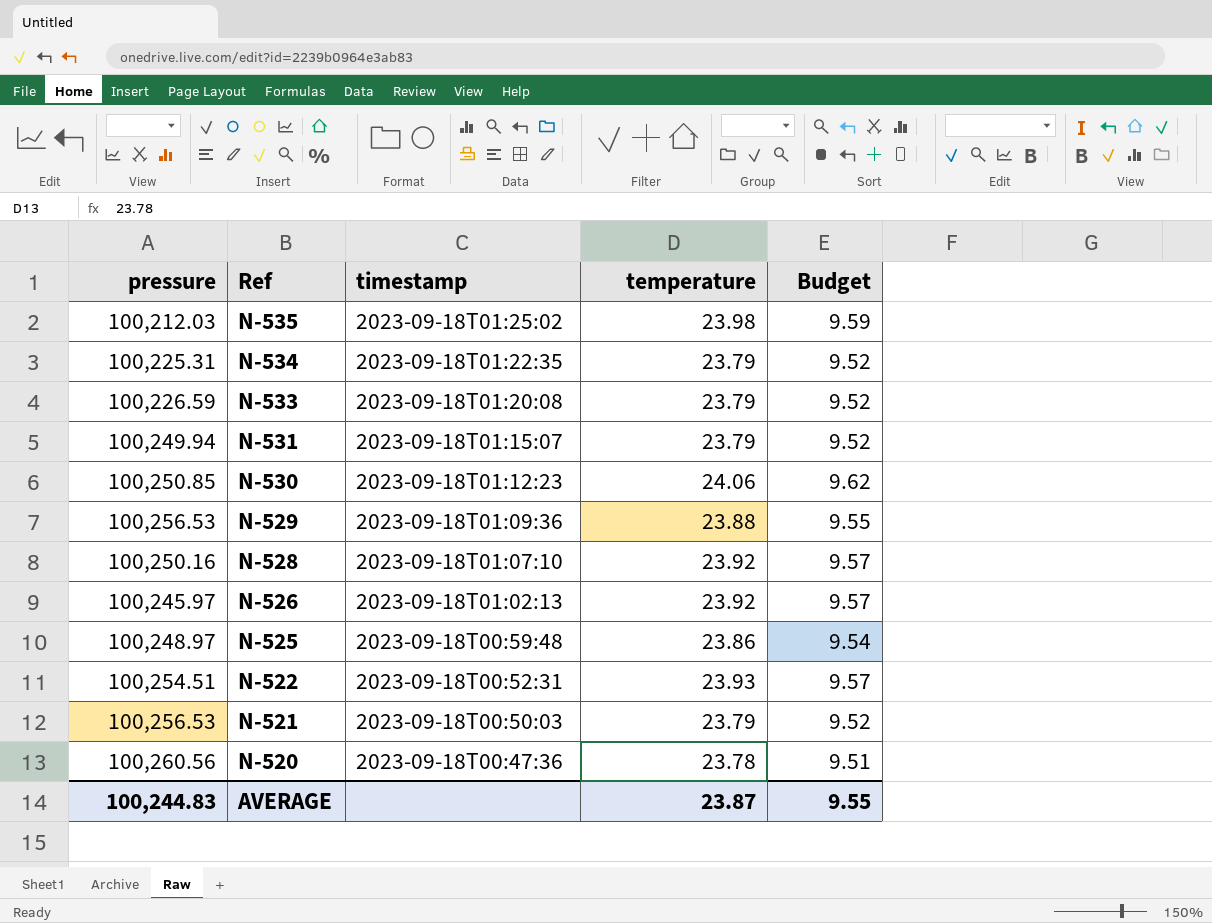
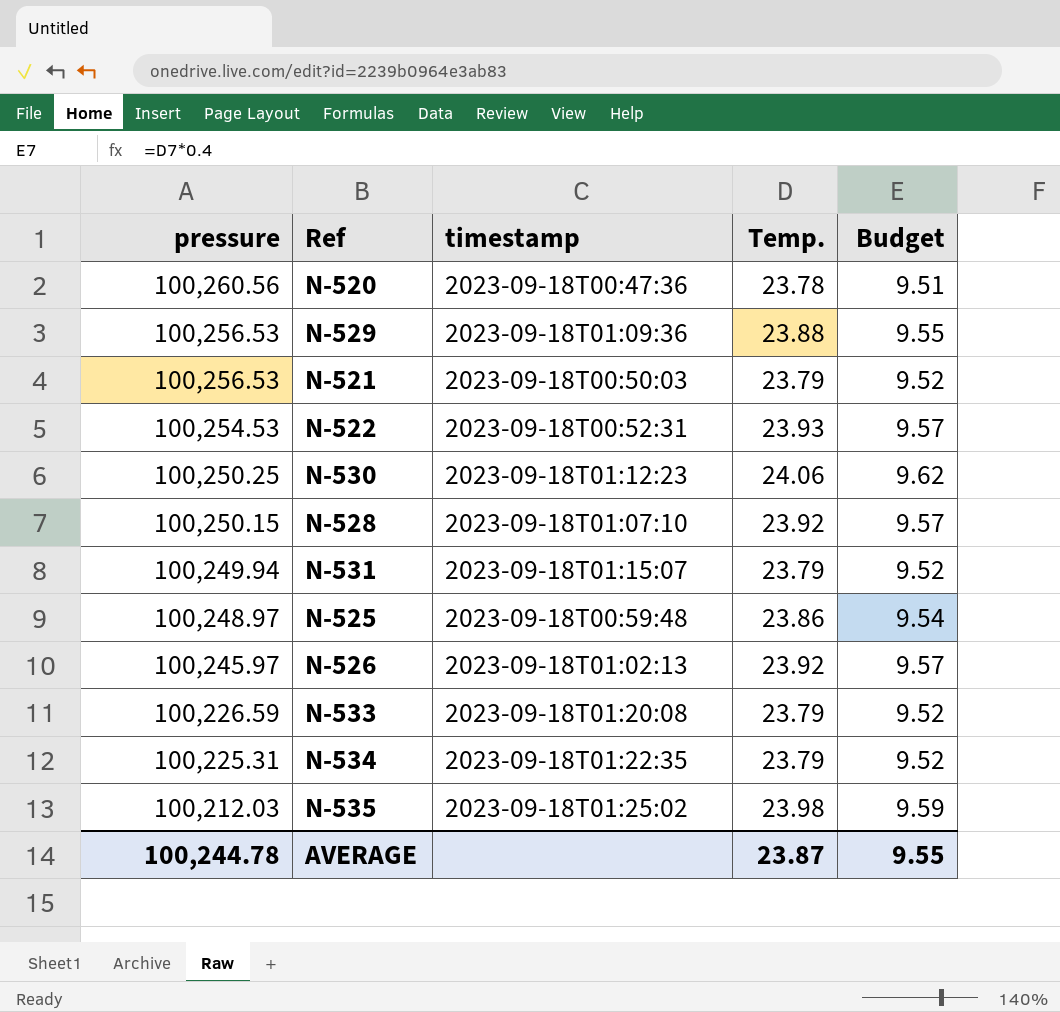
row order: Ref descending -> pressure descending
column name: temperature -> Temp.
N-522 | pressure: 100,254.51 -> 100,254.53
N-530 | pressure: 100,250.85 -> 100,250.25
N-528 | pressure: 100,250.16 -> 100,250.15
AVERAGE | pressure: 100,244.83 -> 100,244.78

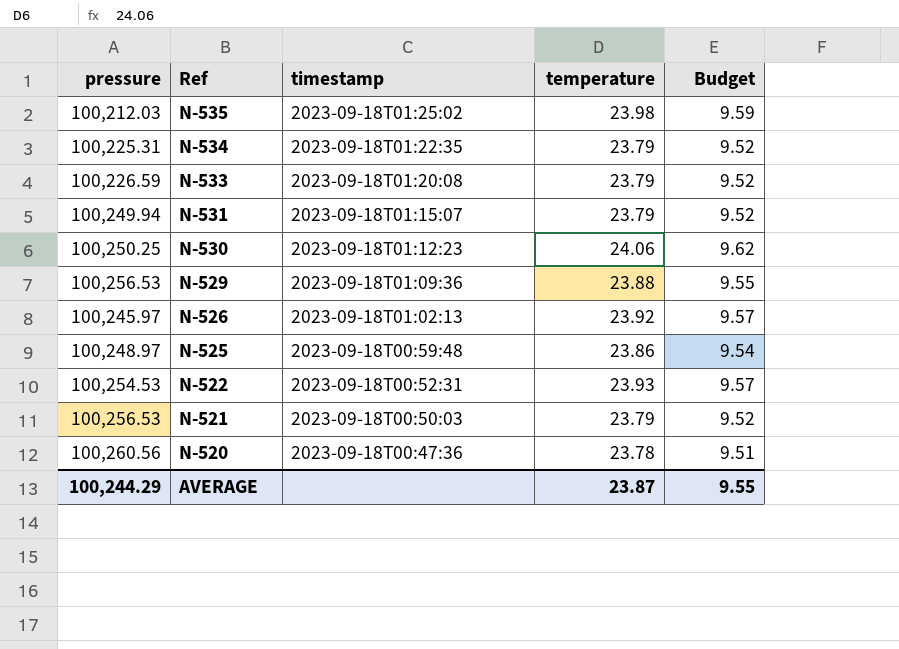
row order: pressure descending -> Ref descending
column name: Temp. -> temperature
row N-528: 100,250.15 | 2023-09-18T01:07:10 | 23.92 | 9.57 -> none
AVERAGE | pressure: 100,244.78 -> 100,244.29

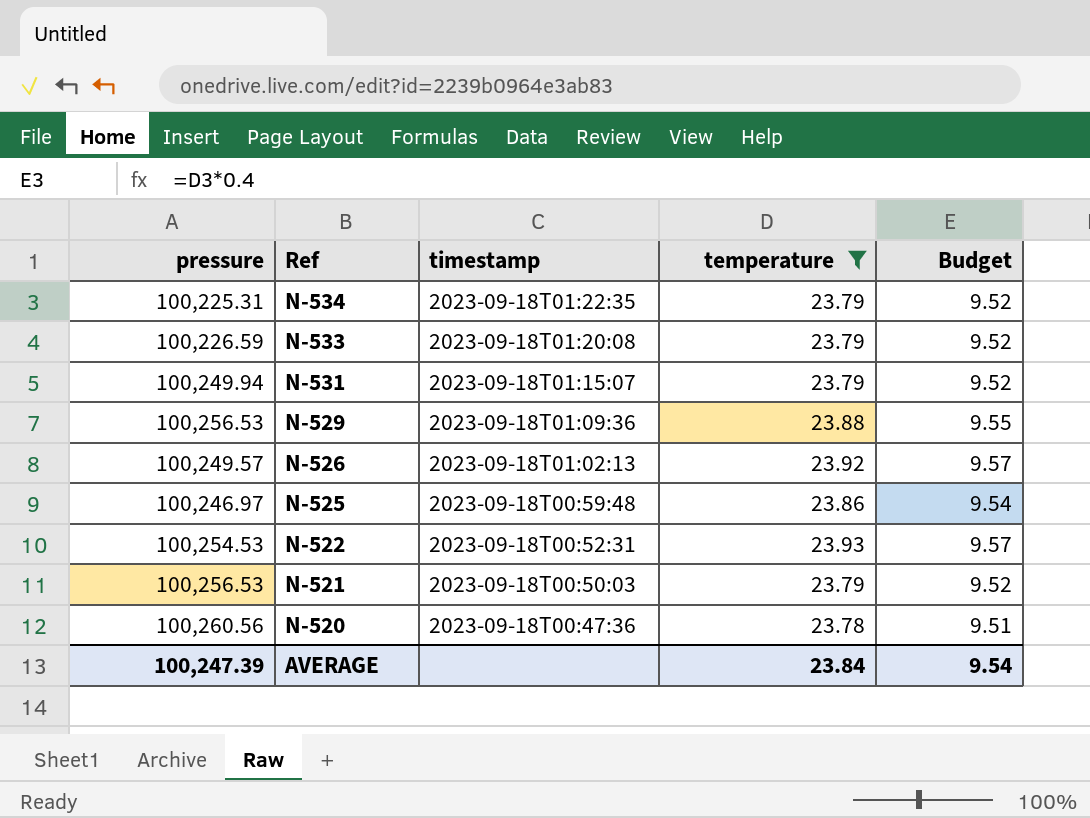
filter: none -> temperature <= 23.93
N-526 | pressure: 100,245.97 -> 100,249.57
N-525 | pressure: 100,248.97 -> 100,246.97
AVERAGE | pressure: 100,244.29 -> 100,247.39
AVERAGE | temperature: 23.87 -> 23.84
AVERAGE | Budget: 9.55 -> 9.54

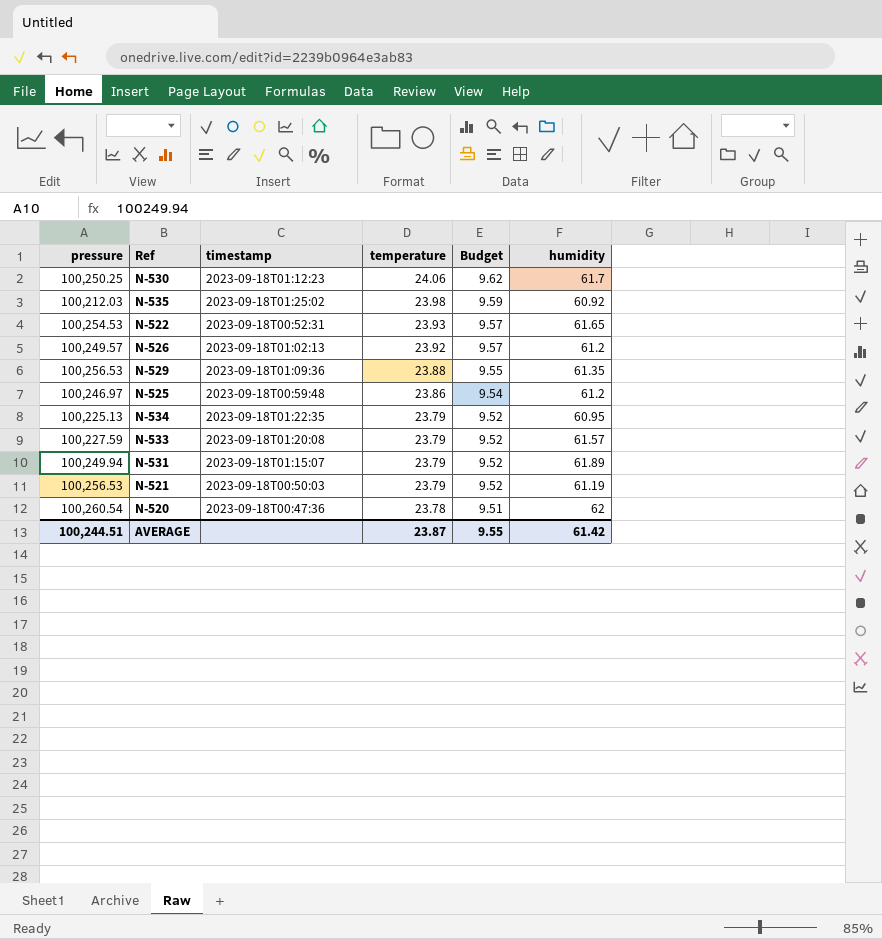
filter: temperature <= 23.93 -> none
row order: Ref descending -> temperature descending
column humidity | position: none -> 6
N-534 | pressure: 100,225.31 -> 100,225.13
N-533 | pressure: 100,226.59 -> 100,227.59
N-520 | pressure: 100,260.56 -> 100,260.54
AVERAGE | pressure: 100,247.39 -> 100,244.51
AVERAGE | temperature: 23.84 -> 23.87
AVERAGE | Budget: 9.54 -> 9.55

